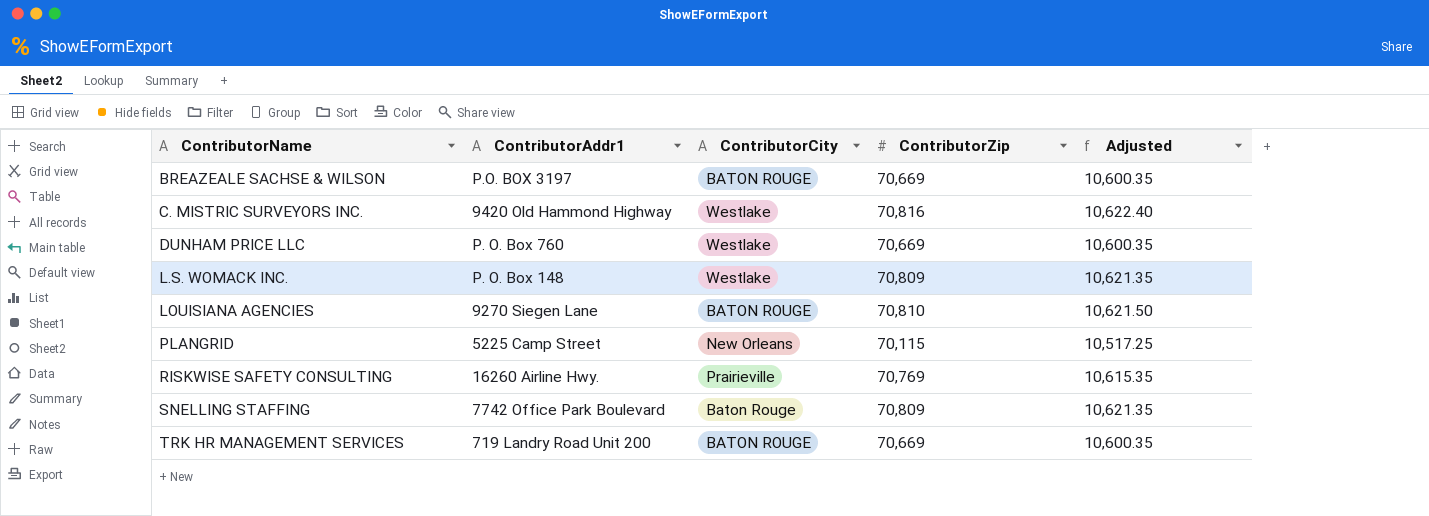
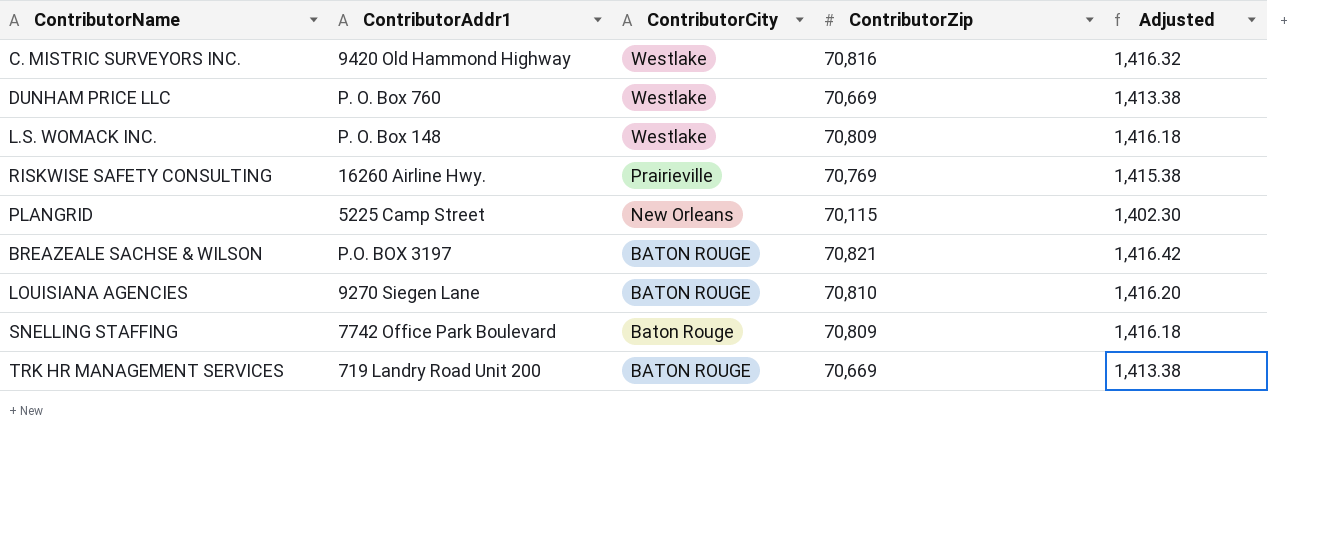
row order: ContributorName ascending -> ContributorCity descending
column Adjusted | formula: [ContributorZip] * 0.15 -> [ContributorZip] * 0.02
BREAZEALE SACHSE & WILSON | ContributorZip: 70,669 -> 70,821

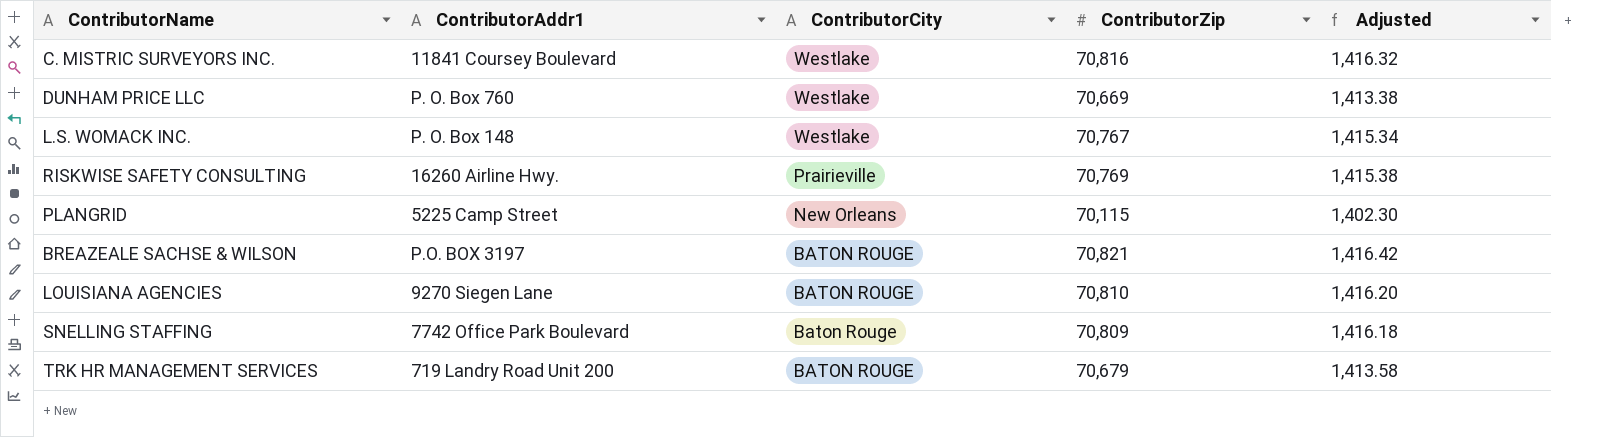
C. MISTRIC SURVEYORS INC. | ContributorAddr1: 9420 Old Hammond Highway -> 11841 Coursey Boulevard
L.S. WOMACK INC. | ContributorZip: 70,809 -> 70,767
L.S. WOMACK INC. | Adjusted: 1,416.18 -> 1,415.34
TRK HR MANAGEMENT SERVICES | ContributorZip: 70,669 -> 70,679
TRK HR MANAGEMENT SERVICES | Adjusted: 1,413.38 -> 1,413.58

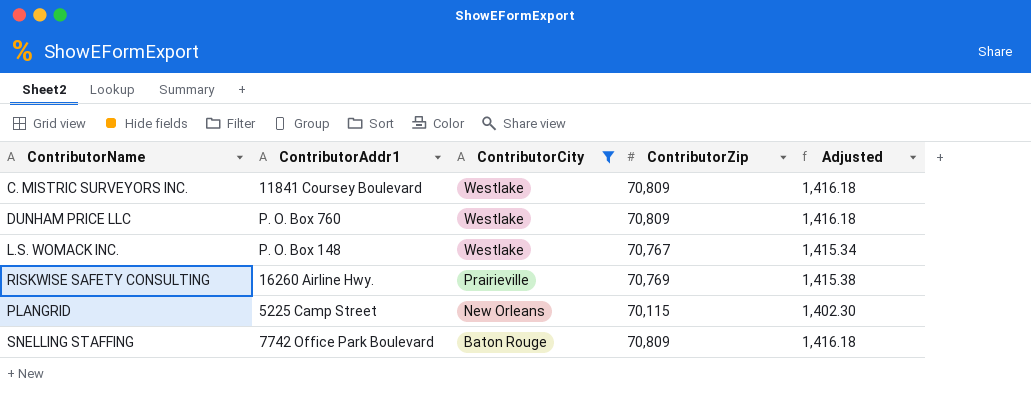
filter: none -> ContributorCity != BATON ROUGE
C. MISTRIC SURVEYORS INC. | ContributorZip: 70,816 -> 70,809
C. MISTRIC SURVEYORS INC. | Adjusted: 1,416.32 -> 1,416.18
DUNHAM PRICE LLC | ContributorZip: 70,669 -> 70,809
DUNHAM PRICE LLC | Adjusted: 1,413.38 -> 1,416.18

